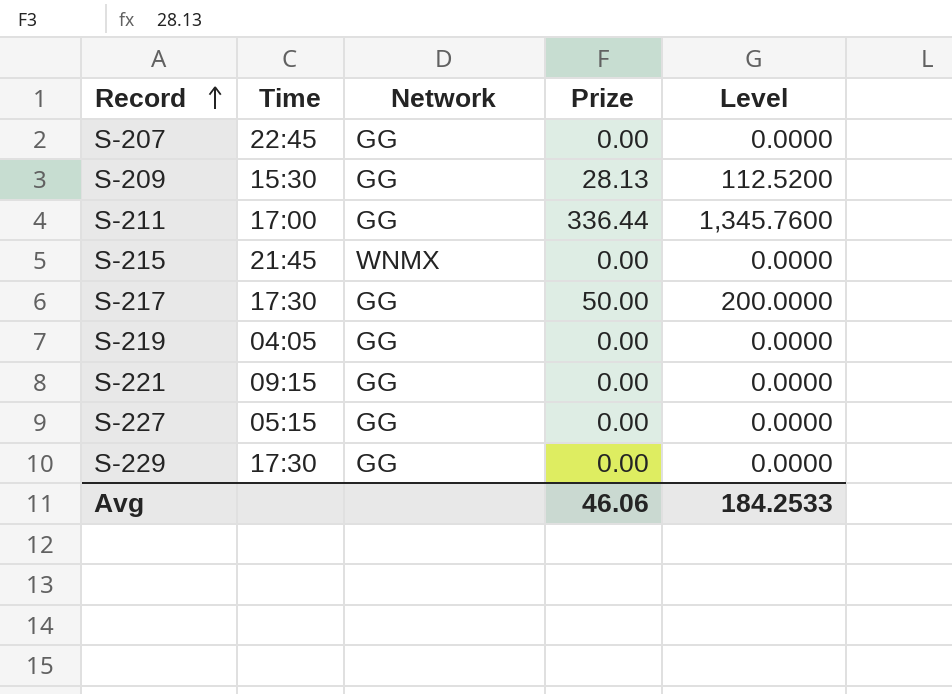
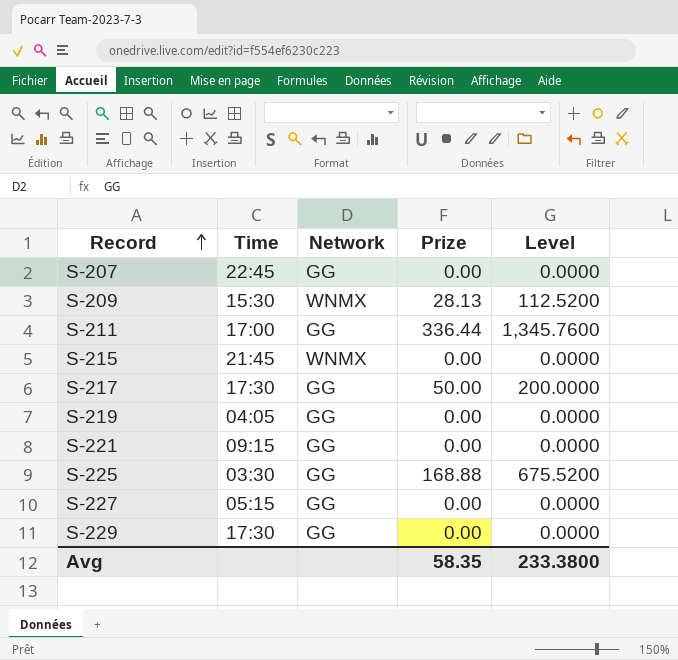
S-209 | Network: GG -> WNMX
row S-225: none -> 03:30 | GG | 168.88 | 675.5200
Avg | Prize: 46.06 -> 58.35
Avg | Level: 184.2533 -> 233.3800

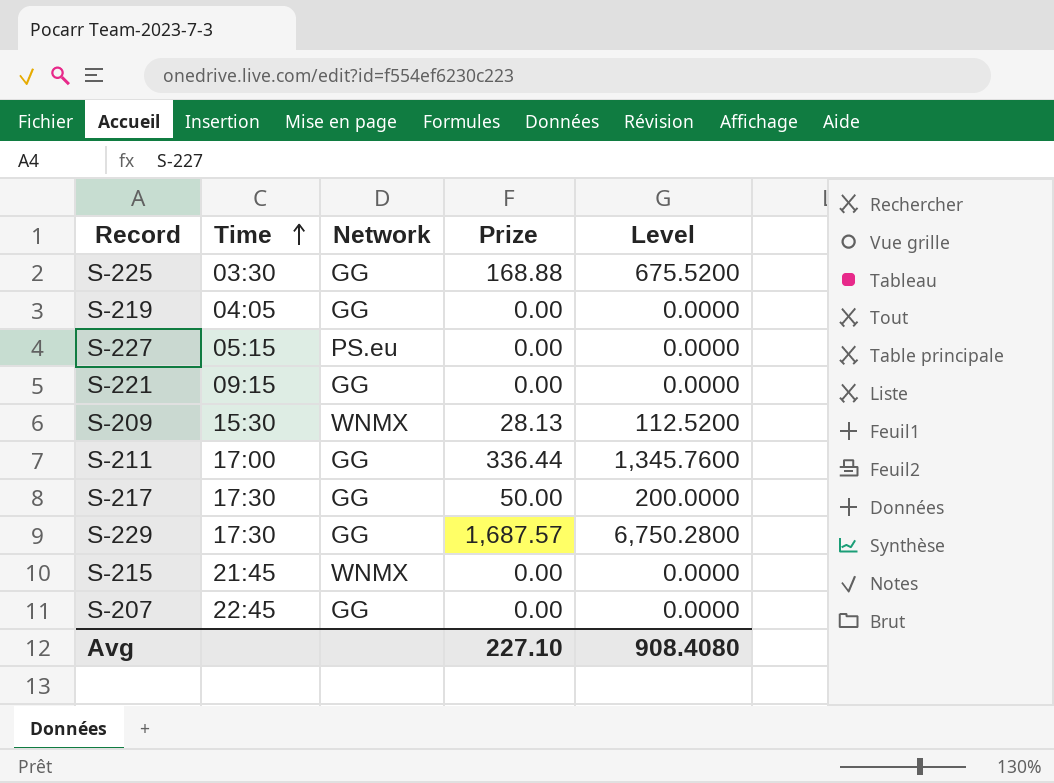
row order: Record ascending -> Time ascending
S-227 | Network: GG -> PS.eu
S-229 | Prize: 0.00 -> 1,687.57
S-229 | Level: 0.0000 -> 6,750.2800
Avg | Prize: 58.35 -> 227.10
Avg | Level: 233.3800 -> 908.4080

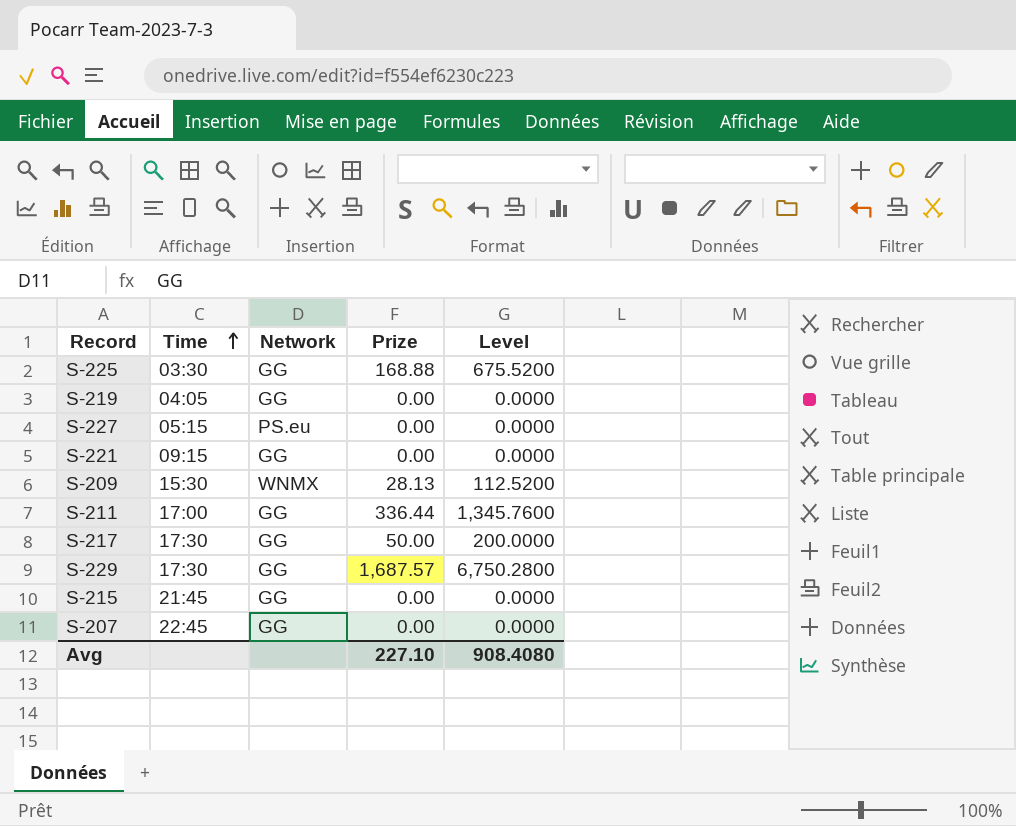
S-215 | Network: WNMX -> GG

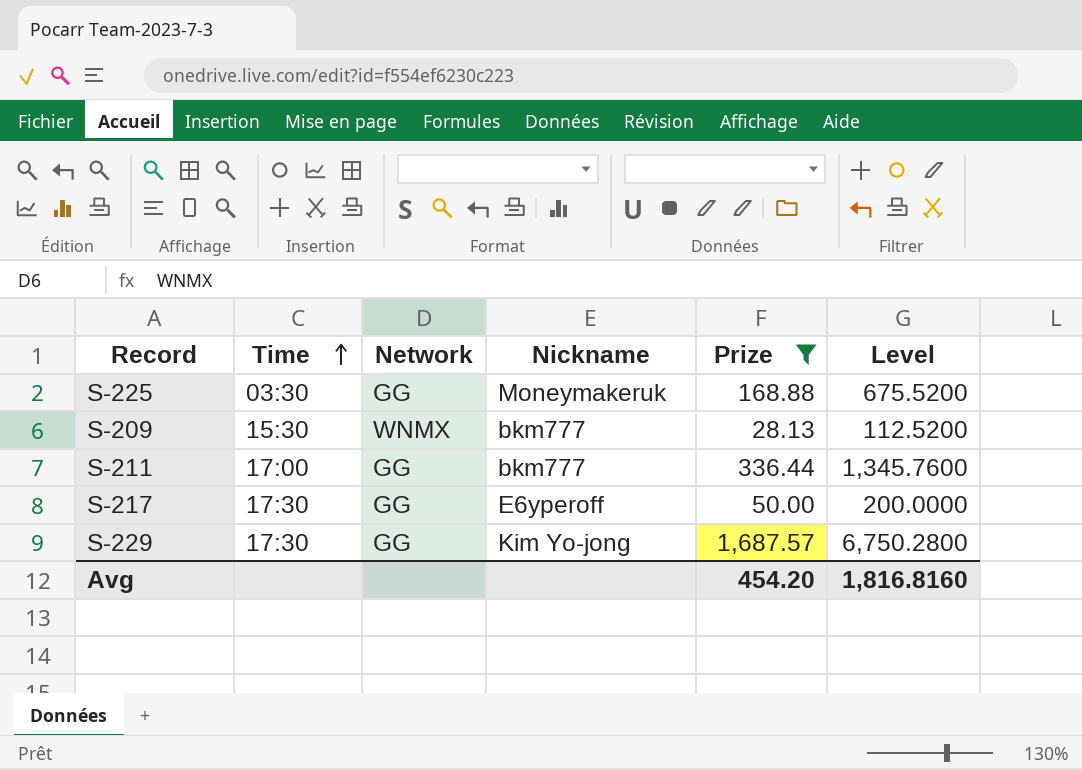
filter: none -> Prize != 0.00
column Nickname | position: none -> 4
Avg | Prize: 227.10 -> 454.20
Avg | Level: 908.4080 -> 1,816.8160

